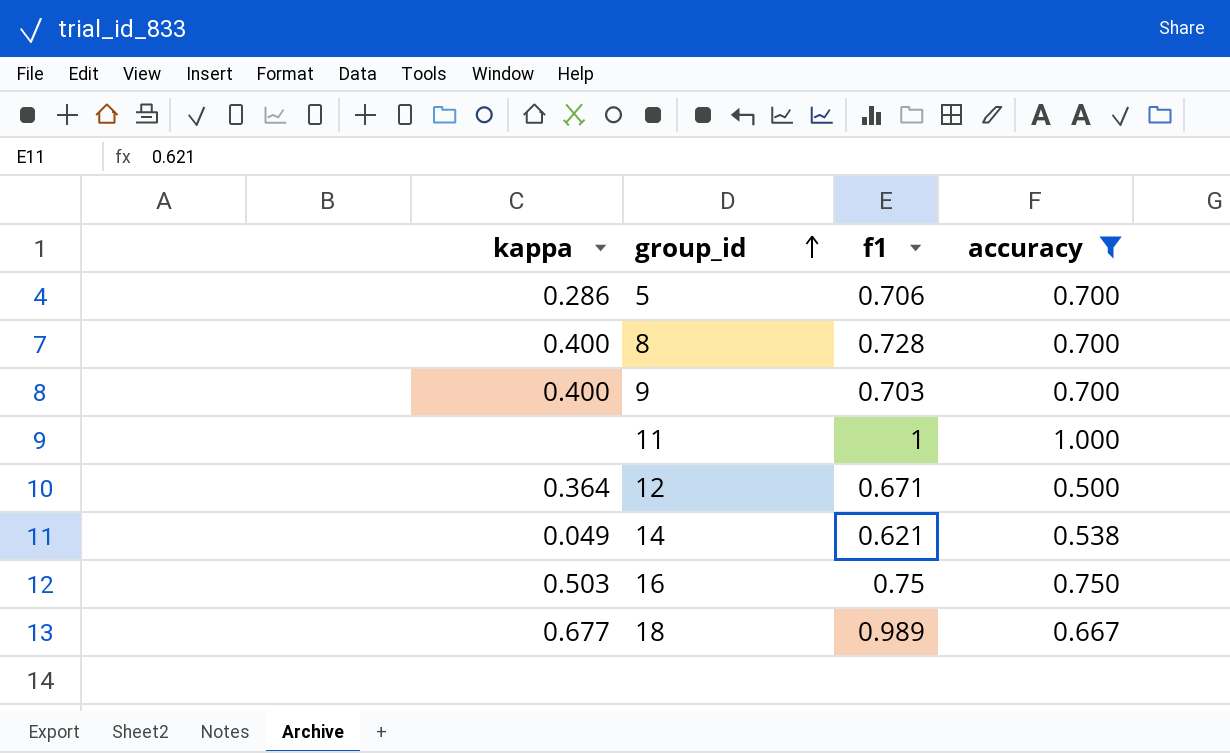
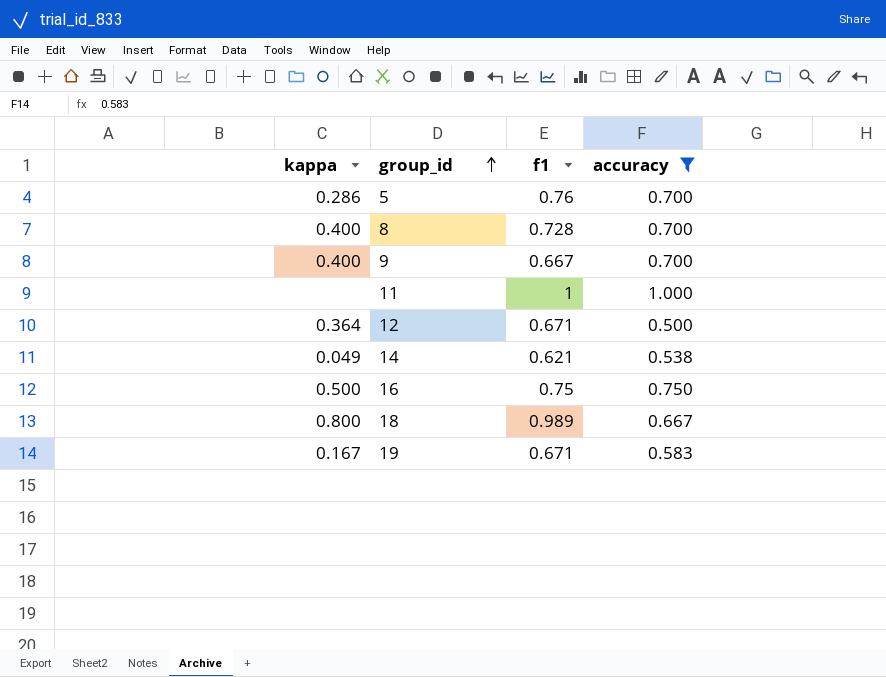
5 | f1: 0.706 -> 0.76
9 | f1: 0.703 -> 0.667
16 | kappa: 0.503 -> 0.500
18 | kappa: 0.677 -> 0.800
row 19: none -> 0.167 | 0.671 | 0.583

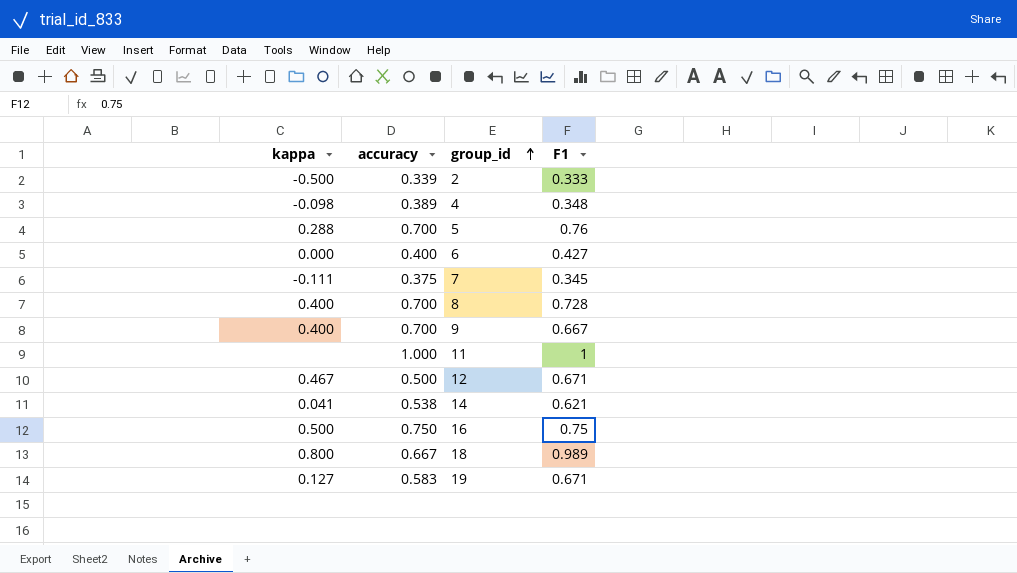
filter: accuracy >= 0.500 -> none
column accuracy | position: 4 -> 2
column name: f1 -> F1
5 | kappa: 0.286 -> 0.288
12 | kappa: 0.364 -> 0.467
14 | kappa: 0.049 -> 0.041
19 | kappa: 0.167 -> 0.127

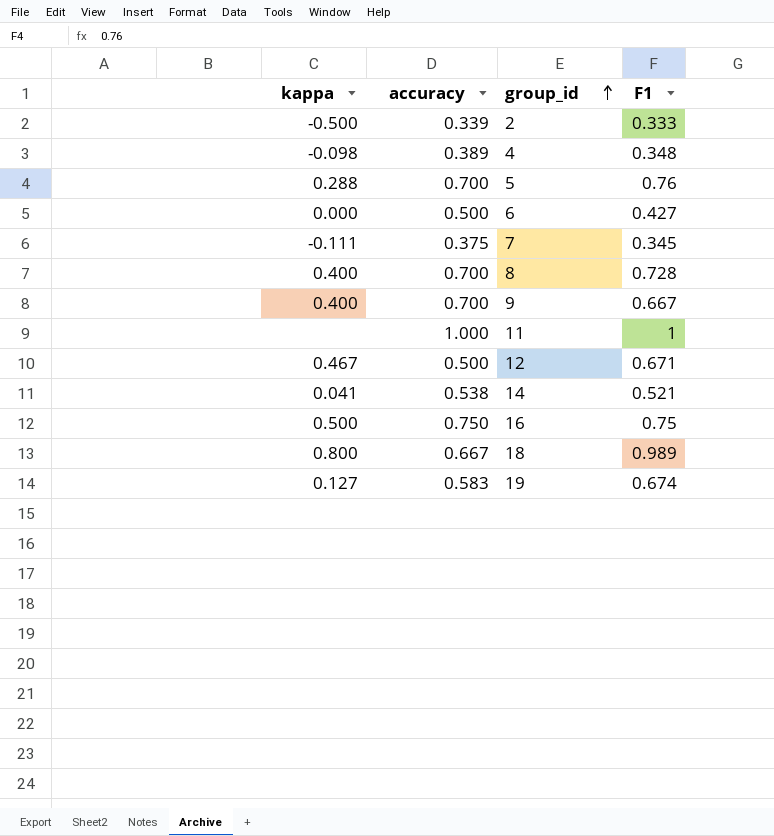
6 | accuracy: 0.400 -> 0.500
14 | F1: 0.621 -> 0.521
19 | F1: 0.671 -> 0.674

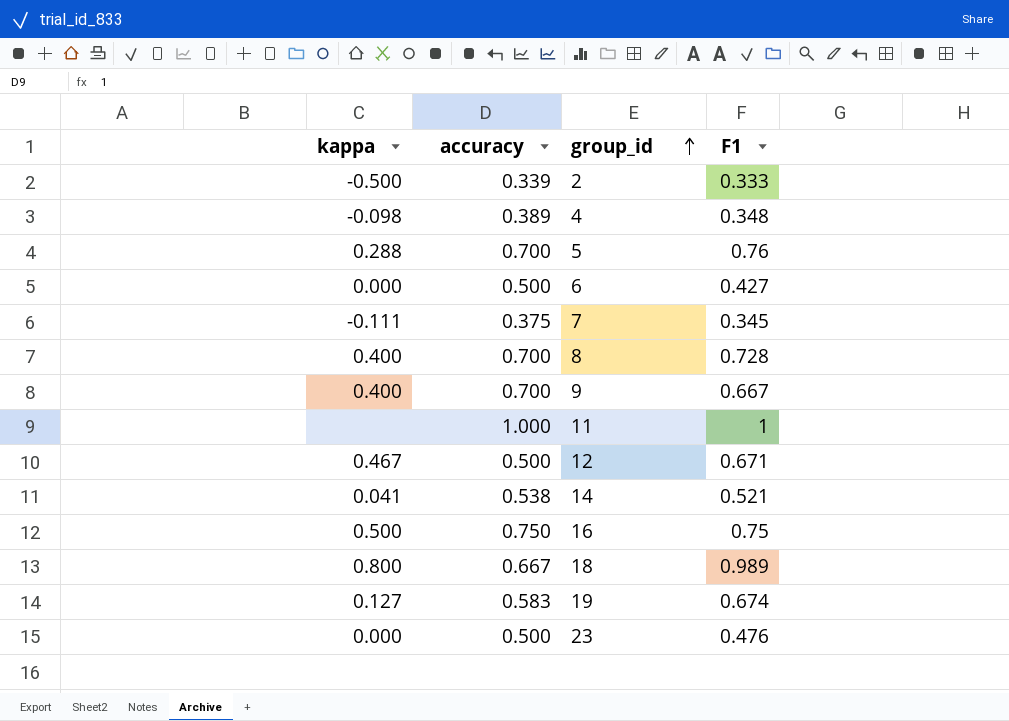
row 23: none -> 0.000 | 0.500 | 0.476

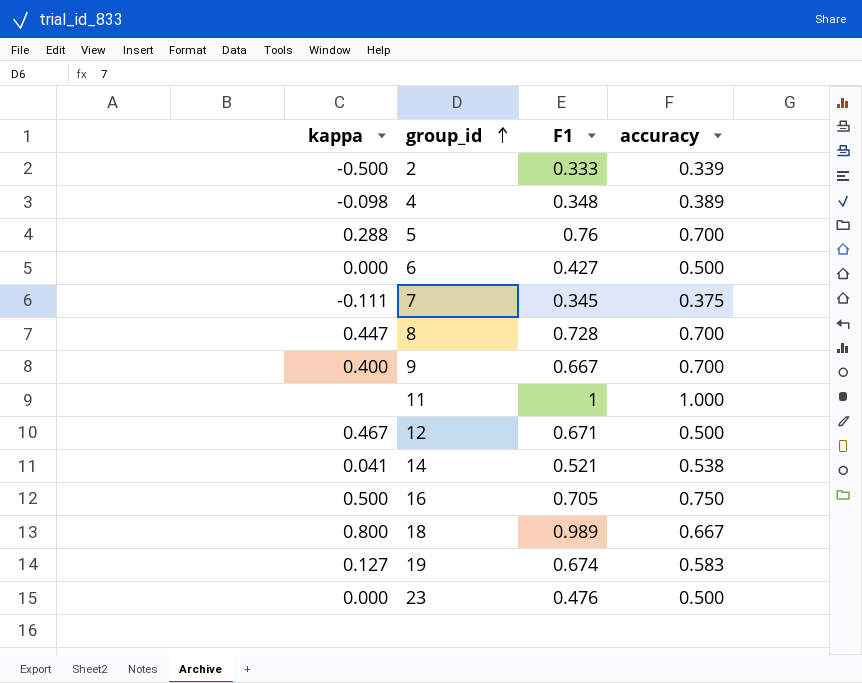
column accuracy | position: 2 -> 4
8 | kappa: 0.400 -> 0.447
16 | F1: 0.75 -> 0.705

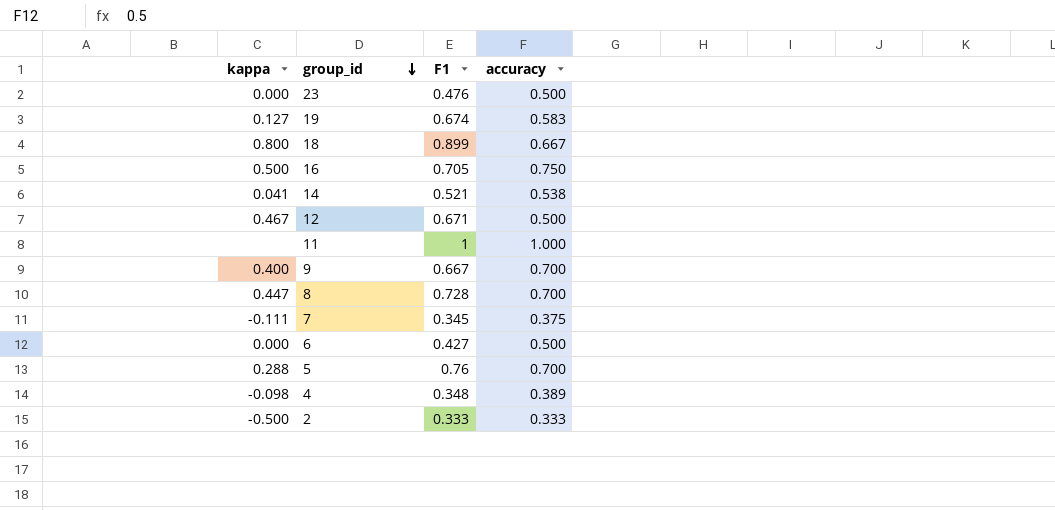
row order: group_id ascending -> group_id descending
18 | F1: 0.989 -> 0.899
2 | accuracy: 0.339 -> 0.333

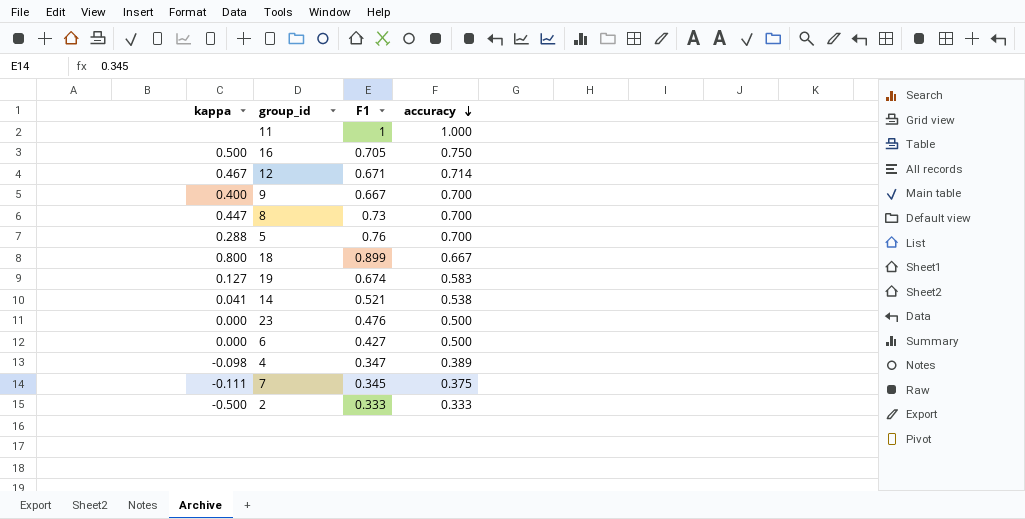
row order: group_id descending -> accuracy descending
12 | accuracy: 0.500 -> 0.714
8 | F1: 0.728 -> 0.73
4 | F1: 0.348 -> 0.347

